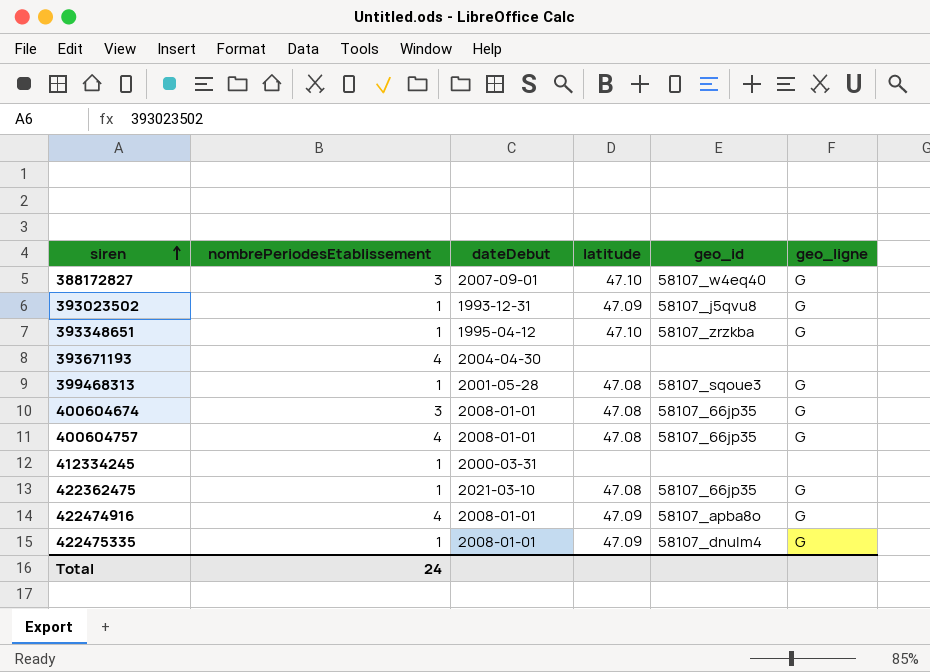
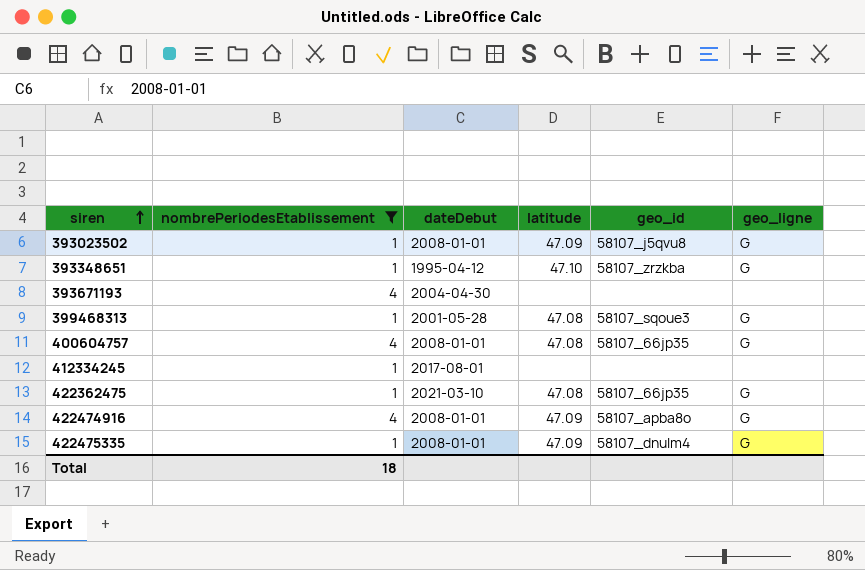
filter: none -> nombrePeriodesEtablissement != 3
393023502 | dateDebut: 1993-12-31 -> 2008-01-01
412334245 | dateDebut: 2000-03-31 -> 2017-08-01
Total | nombrePeriodesEtablissement: 24 -> 18

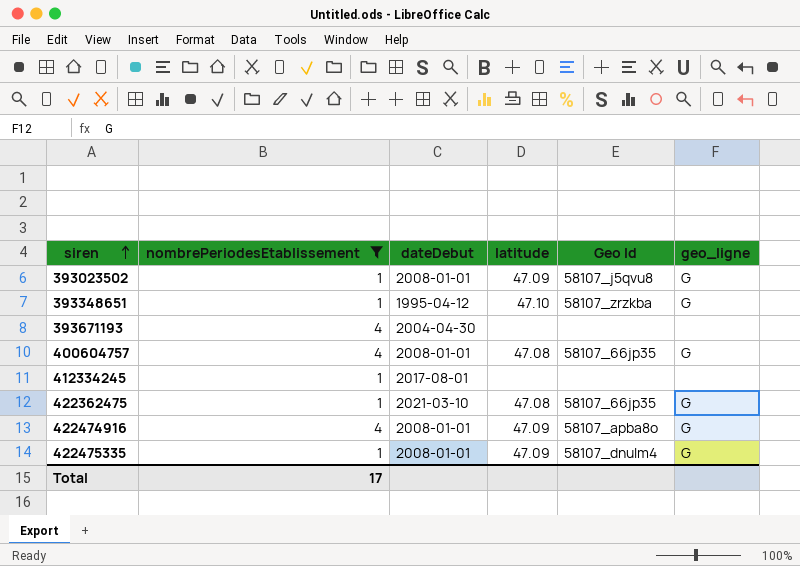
column name: geo_id -> Geo Id
row 399468313: 1 | 2001-05-28 | 47.08 | 58107_sqoue3 | G -> none
Total | nombrePeriodesEtablissement: 18 -> 17

